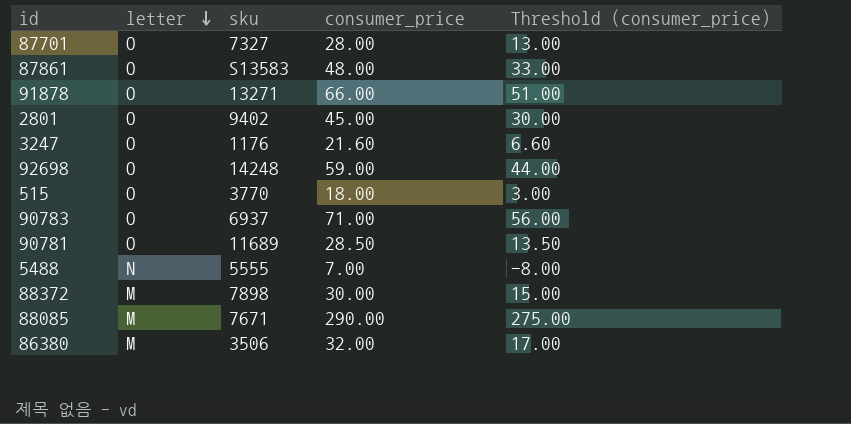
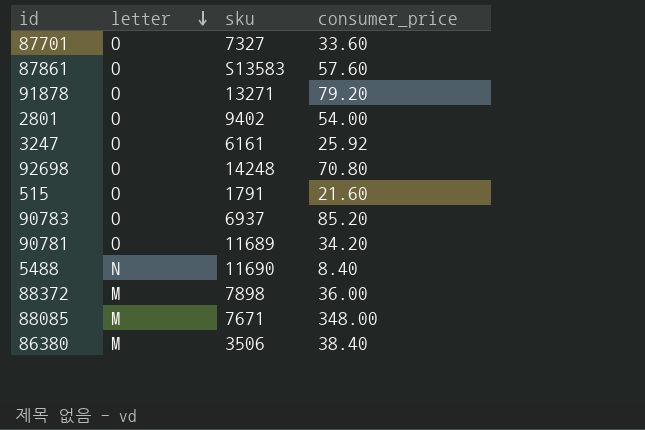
column Threshold (consumer_price) | formula: [consumer_price] - 15 -> none
87701 | consumer_price: 28.00 -> 33.60
87861 | consumer_price: 48.00 -> 57.60
91878 | consumer_price: 66.00 -> 79.20
2801 | consumer_price: 45.00 -> 54.00
3247 | sku: 1176 -> 6161
3247 | consumer_price: 21.60 -> 25.92
92698 | consumer_price: 59.00 -> 70.80
515 | sku: 3770 -> 1791
515 | consumer_price: 18.00 -> 21.60
90783 | consumer_price: 71.00 -> 85.20
90781 | consumer_price: 28.50 -> 34.20
5488 | sku: 5555 -> 11690
5488 | consumer_price: 7.00 -> 8.40
88372 | consumer_price: 30.00 -> 36.00
88085 | consumer_price: 290.00 -> 348.00
86380 | consumer_price: 32.00 -> 38.40

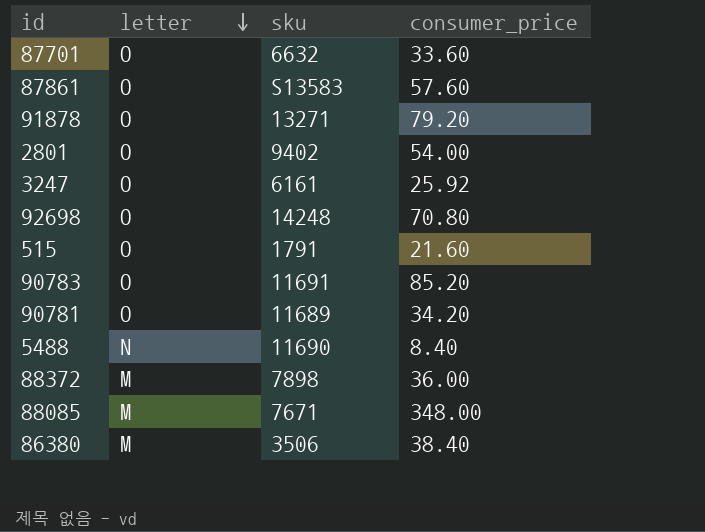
87701 | sku: 7327 -> 6632
90783 | sku: 6937 -> 11691

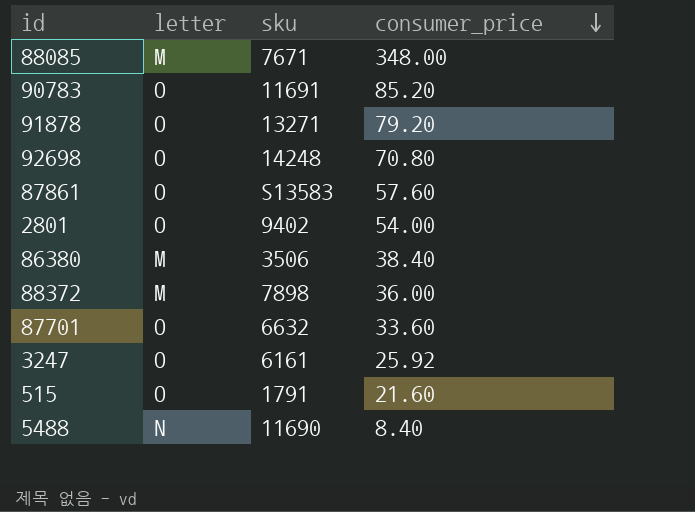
row order: letter descending -> consumer_price descending
row 90781: O | 11689 | 34.20 -> none

